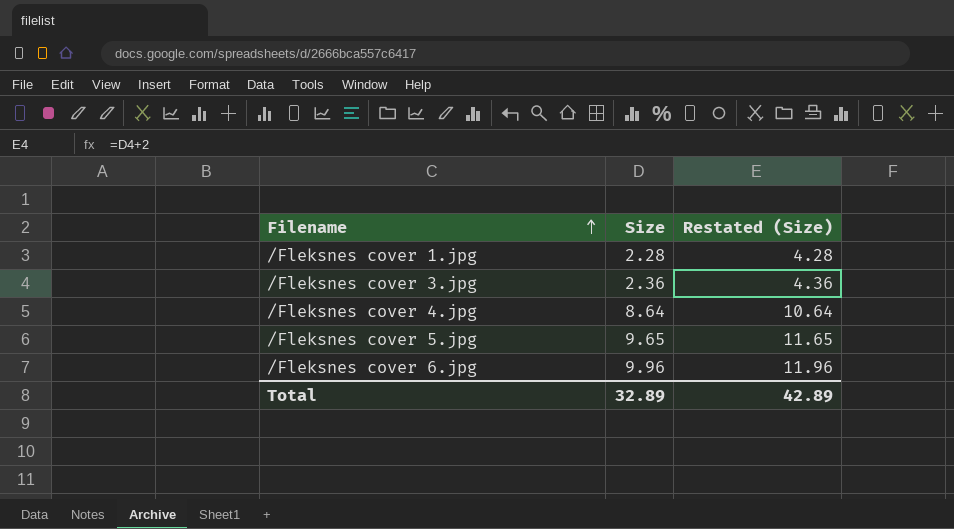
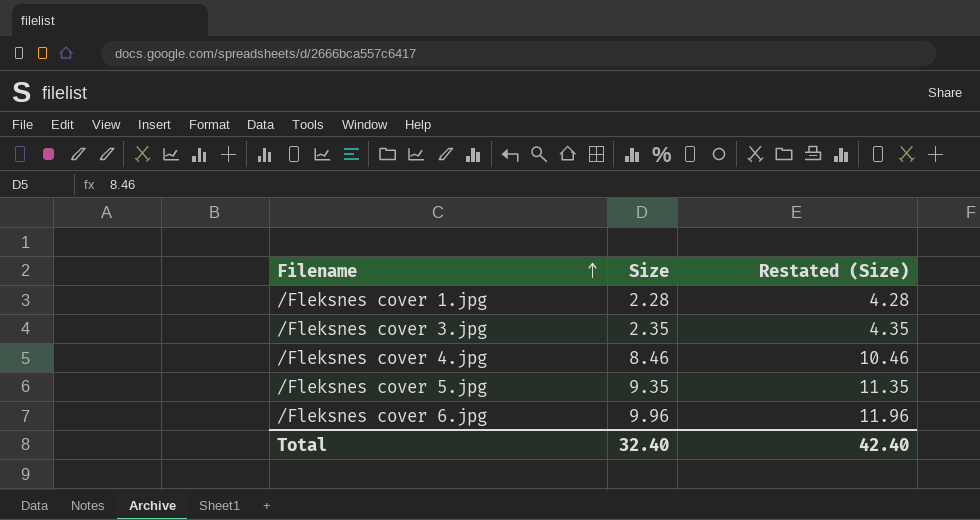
/Fleksnes cover 3.jpg | Size: 2.36 -> 2.35
/Fleksnes cover 3.jpg | Restated (Size): 4.36 -> 4.35
/Fleksnes cover 4.jpg | Size: 8.64 -> 8.46
/Fleksnes cover 4.jpg | Restated (Size): 10.64 -> 10.46
/Fleksnes cover 5.jpg | Size: 9.65 -> 9.35
/Fleksnes cover 5.jpg | Restated (Size): 11.65 -> 11.35
Total | Size: 32.89 -> 32.40
Total | Restated (Size): 42.89 -> 42.40

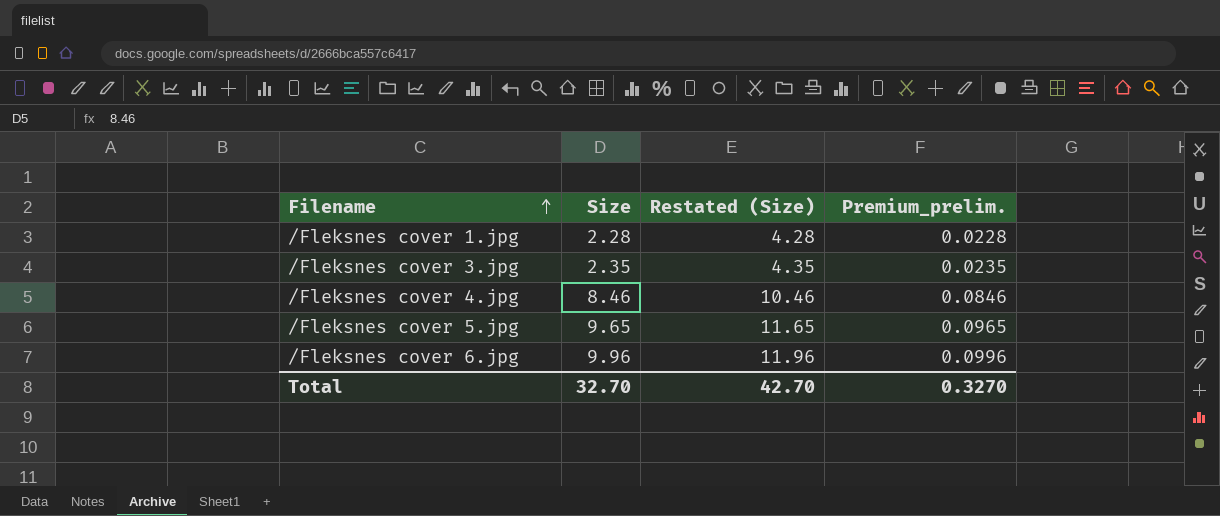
column Premium_prelim. | formula: none -> [Size] * 0.01
/Fleksnes cover 5.jpg | Size: 9.35 -> 9.65
/Fleksnes cover 5.jpg | Restated (Size): 11.35 -> 11.65
Total | Size: 32.40 -> 32.70
Total | Restated (Size): 42.40 -> 42.70

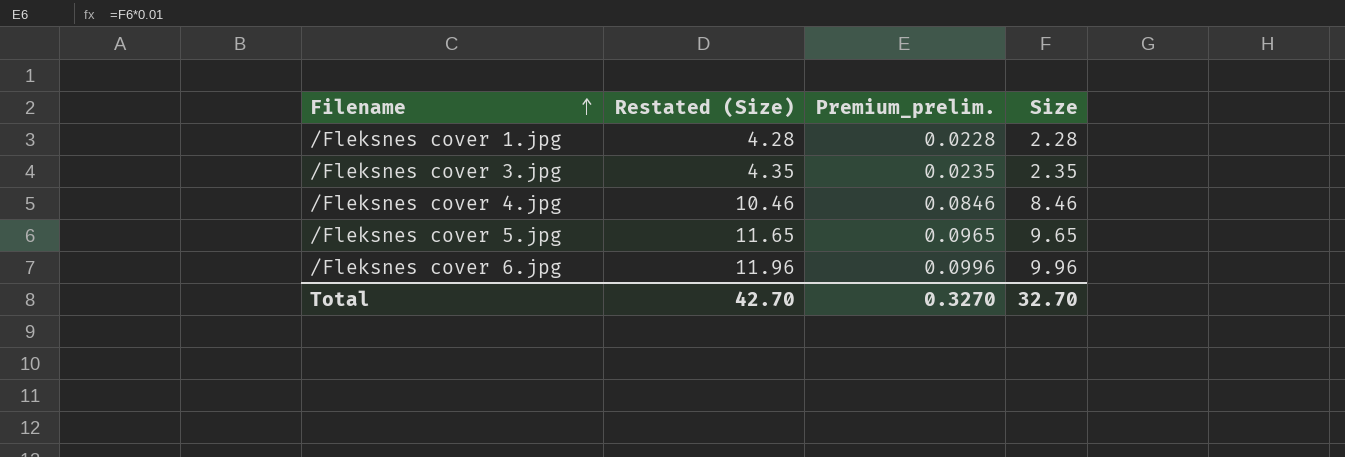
column Size | position: 2 -> 4

